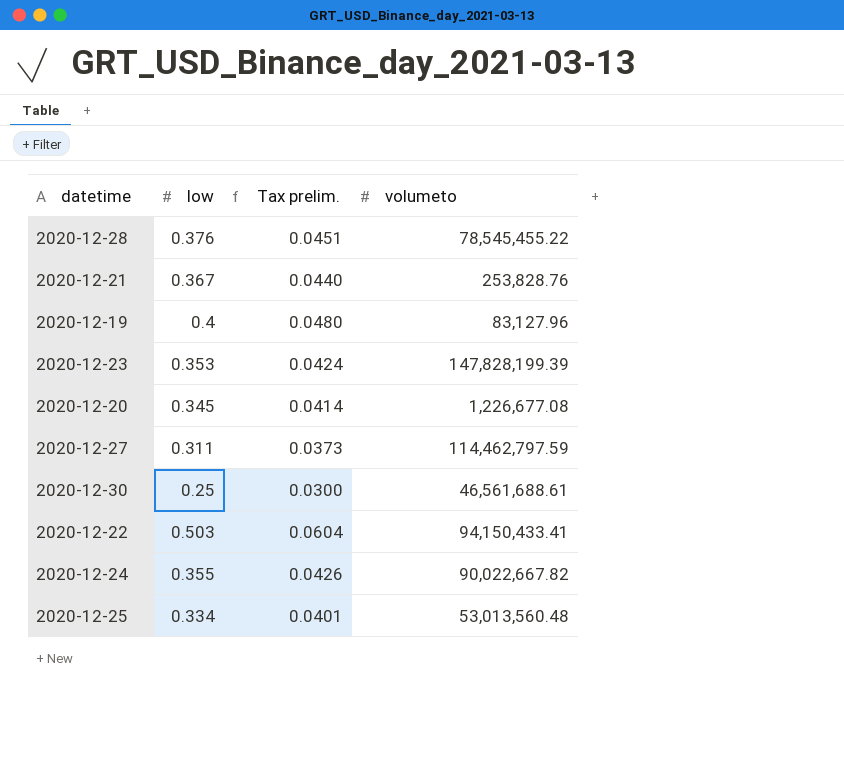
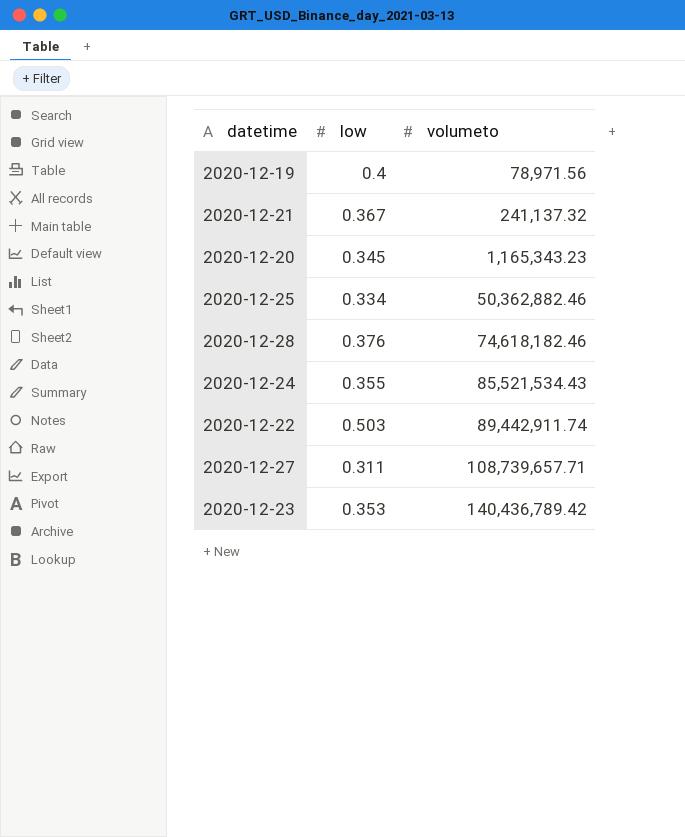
row order: none -> volumeto ascending
column Tax prelim. | formula: [low] * 0.12 -> none
row 2020-12-30: 0.25 | 0.0300 | 46,561,688.61 -> none
2020-12-19 | volumeto: 83,127.96 -> 78,971.56
2020-12-21 | volumeto: 253,828.76 -> 241,137.32
2020-12-20 | volumeto: 1,226,677.08 -> 1,165,343.23
2020-12-25 | volumeto: 53,013,560.48 -> 50,362,882.46
2020-12-28 | volumeto: 78,545,455.22 -> 74,618,182.46
2020-12-24 | volumeto: 90,022,667.82 -> 85,521,534.43
2020-12-22 | volumeto: 94,150,433.41 -> 89,442,911.74
2020-12-27 | volumeto: 114,462,797.59 -> 108,739,657.71
2020-12-23 | volumeto: 147,828,199.39 -> 140,436,789.42

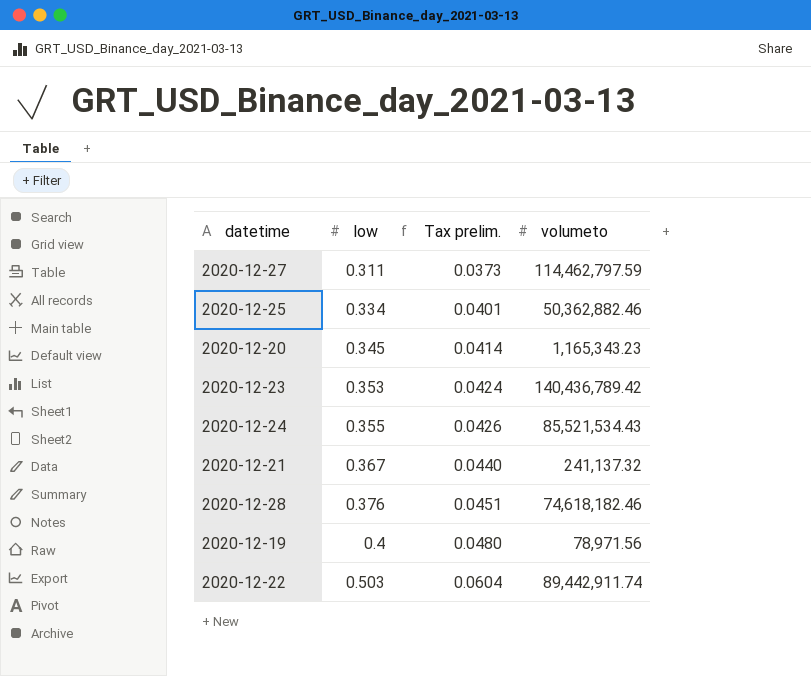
row order: volumeto ascending -> low ascending
column Tax prelim. | formula: none -> [low] * 0.12
2020-12-27 | volumeto: 108,739,657.71 -> 114,462,797.59

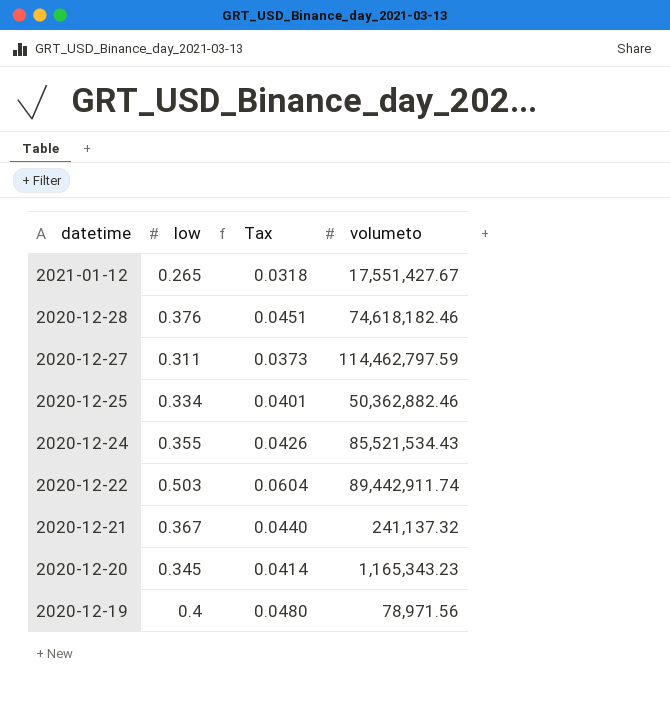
row order: low ascending -> datetime descending
column name: Tax prelim. -> Tax
row 2020-12-23: 0.353 | 0.0424 | 140,436,789.42 -> none
row 2021-01-12: none -> 0.265 | 0.0318 | 17,551,427.67

